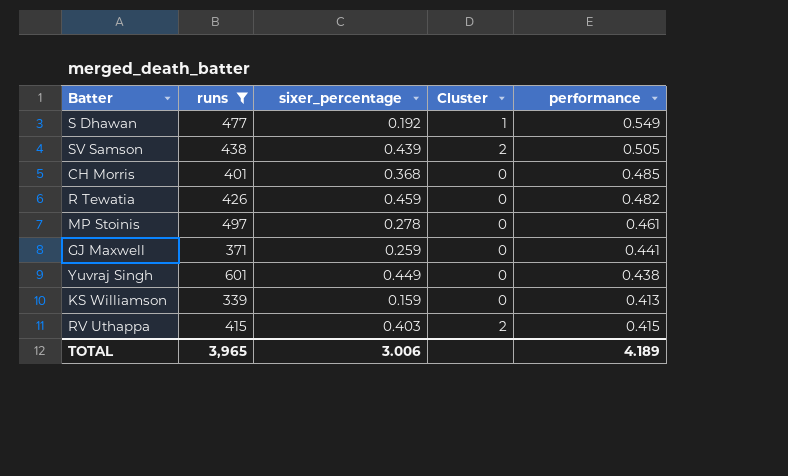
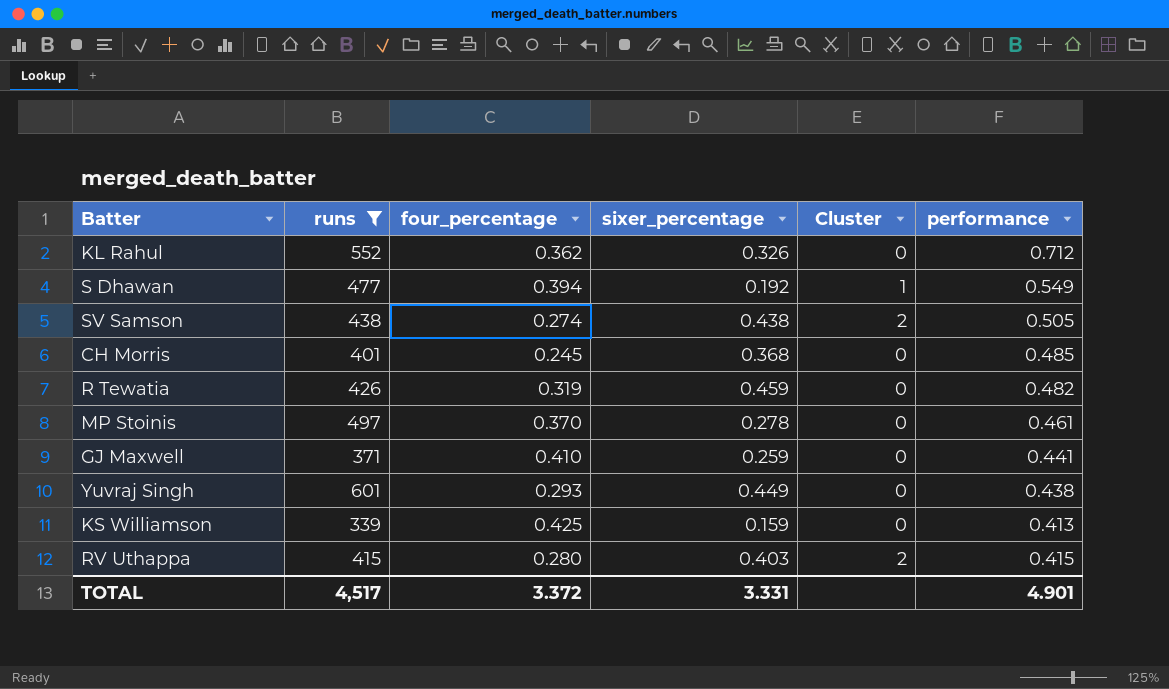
column four_percentage | position: none -> 3
row KL Rahul: none -> 552 | 0.362 | 0.326 | 0 | 0.712
SV Samson | sixer_percentage: 0.439 -> 0.438
TOTAL | runs: 3,965 -> 4,517
TOTAL | sixer_percentage: 3.006 -> 3.331
TOTAL | performance: 4.189 -> 4.901

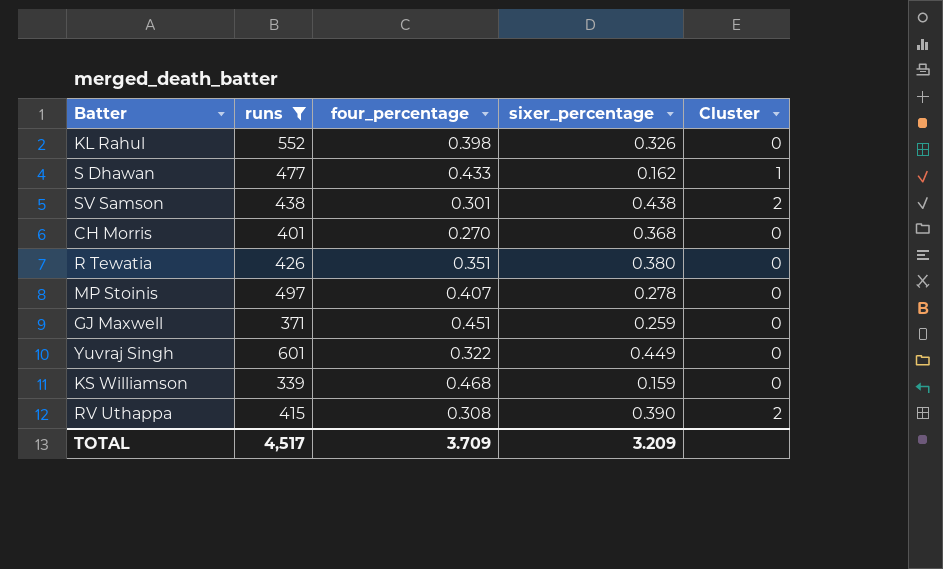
column performance | position: 6 -> none
KL Rahul | four_percentage: 0.362 -> 0.398
S Dhawan | four_percentage: 0.394 -> 0.433
S Dhawan | sixer_percentage: 0.192 -> 0.162
SV Samson | four_percentage: 0.274 -> 0.301
CH Morris | four_percentage: 0.245 -> 0.270
R Tewatia | four_percentage: 0.319 -> 0.351
R Tewatia | sixer_percentage: 0.459 -> 0.380
MP Stoinis | four_percentage: 0.370 -> 0.407
GJ Maxwell | four_percentage: 0.410 -> 0.451
Yuvraj Singh | four_percentage: 0.293 -> 0.322
KS Williamson | four_percentage: 0.425 -> 0.468
RV Uthappa | four_percentage: 0.280 -> 0.308
RV Uthappa | sixer_percentage: 0.403 -> 0.390
TOTAL | four_percentage: 3.372 -> 3.709
TOTAL | sixer_percentage: 3.331 -> 3.209

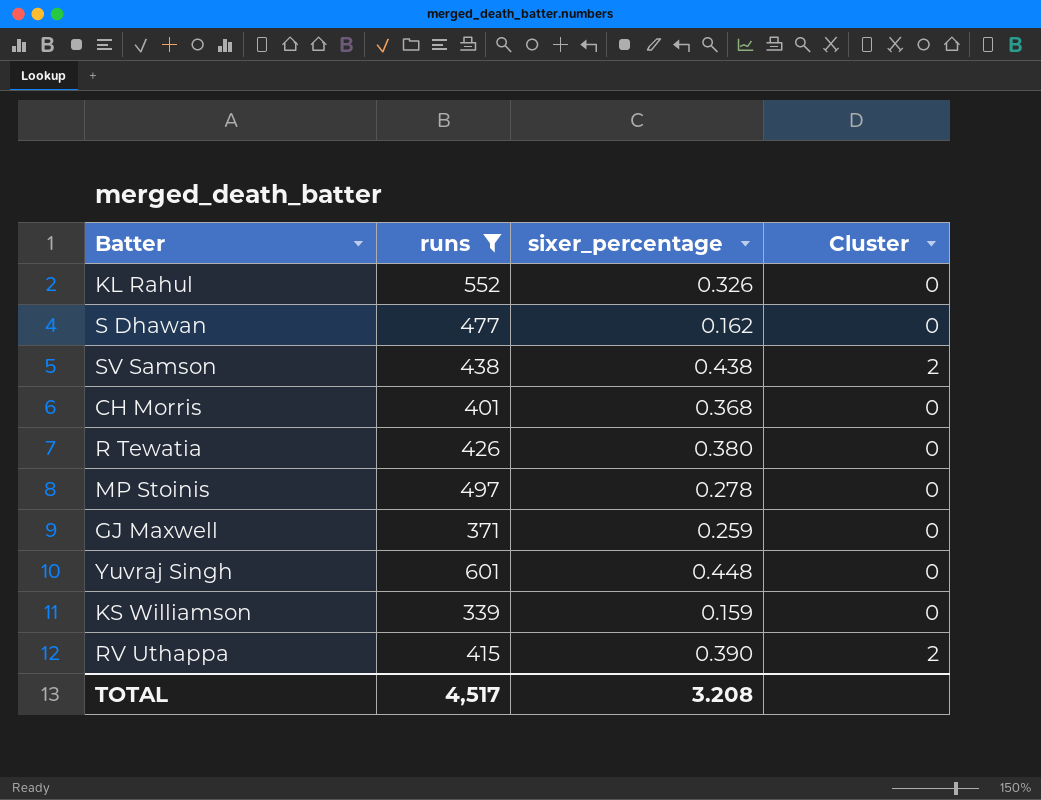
column four_percentage | position: 3 -> none
S Dhawan | Cluster: 1 -> 0
Yuvraj Singh | sixer_percentage: 0.449 -> 0.448
TOTAL | sixer_percentage: 3.209 -> 3.208

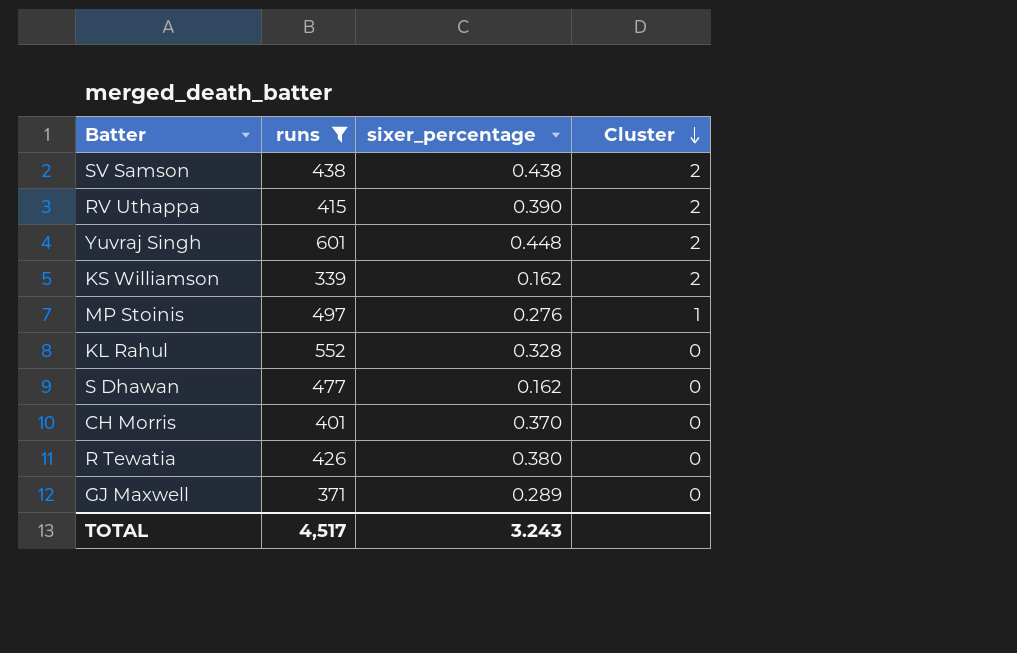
row order: none -> Cluster descending
Yuvraj Singh | Cluster: 0 -> 2
KS Williamson | sixer_percentage: 0.159 -> 0.162
KS Williamson | Cluster: 0 -> 2
MP Stoinis | sixer_percentage: 0.278 -> 0.276
MP Stoinis | Cluster: 0 -> 1
KL Rahul | sixer_percentage: 0.326 -> 0.328
CH Morris | sixer_percentage: 0.368 -> 0.370
GJ Maxwell | sixer_percentage: 0.259 -> 0.289
TOTAL | sixer_percentage: 3.208 -> 3.243

